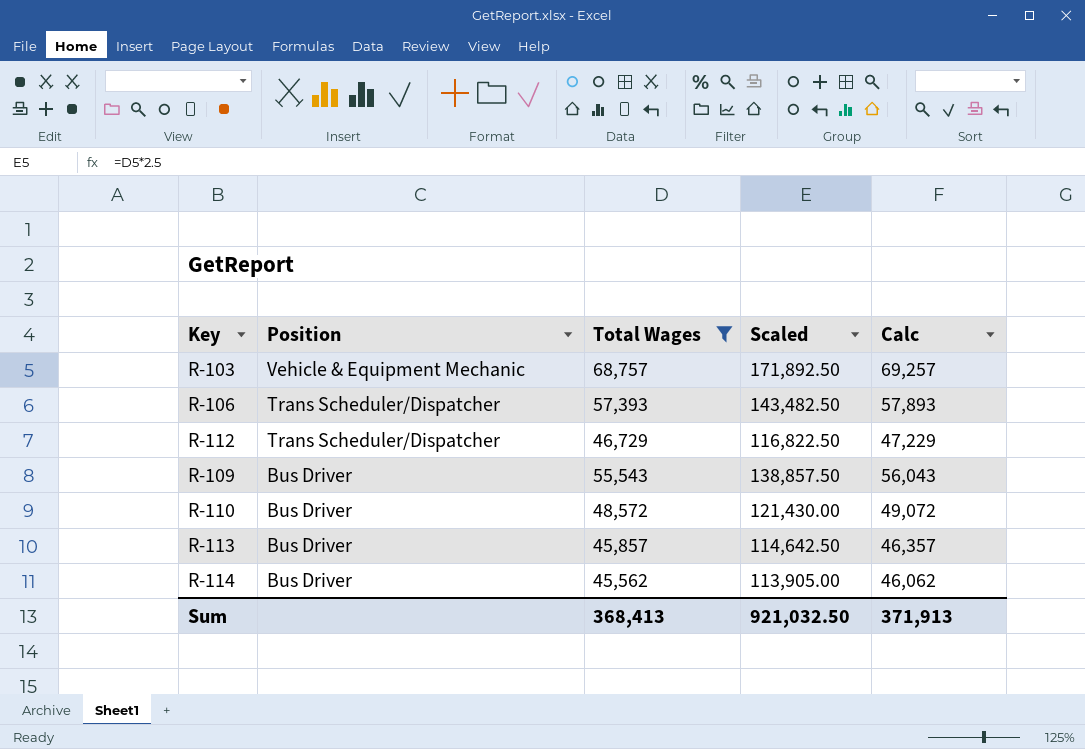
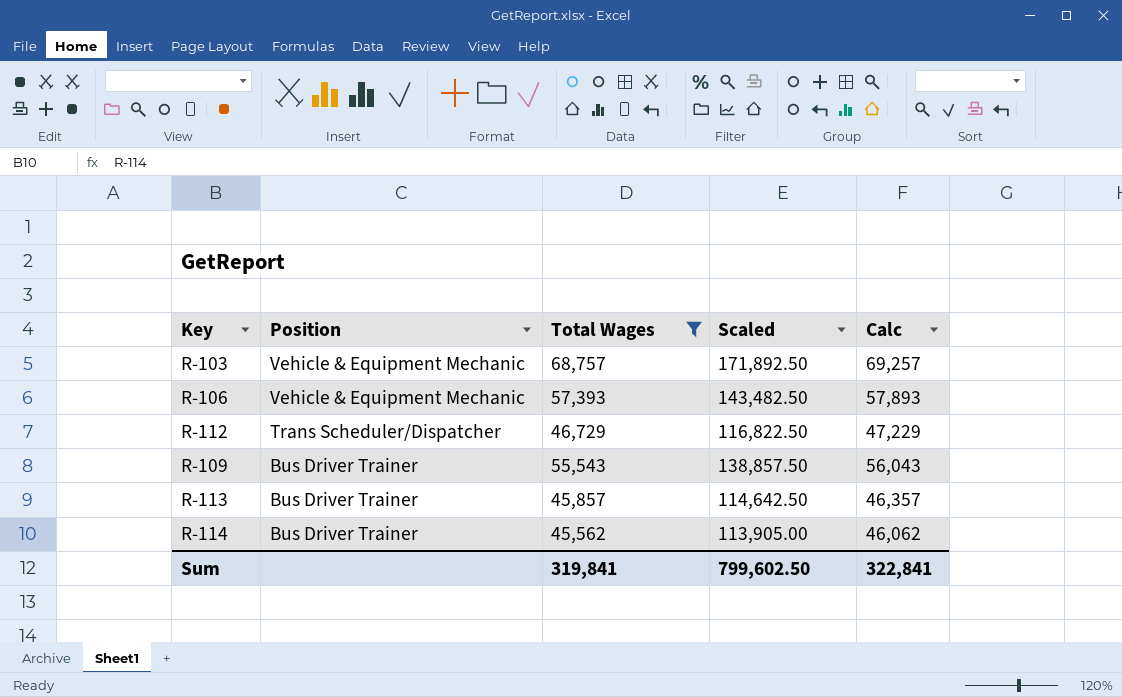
row R-110: Bus Driver | 48,572 | 121,430.00 | 49,072 -> none
R-106 | Position: Trans Scheduler/Dispatcher -> Vehicle & Equipment Mechanic
R-109 | Position: Bus Driver -> Bus Driver Trainer
R-113 | Position: Bus Driver -> Bus Driver Trainer
R-114 | Position: Bus Driver -> Bus Driver Trainer
Sum | Total Wages: 368,413 -> 319,841
Sum | Scaled: 921,032.50 -> 799,602.50
Sum | Calc: 371,913 -> 322,841

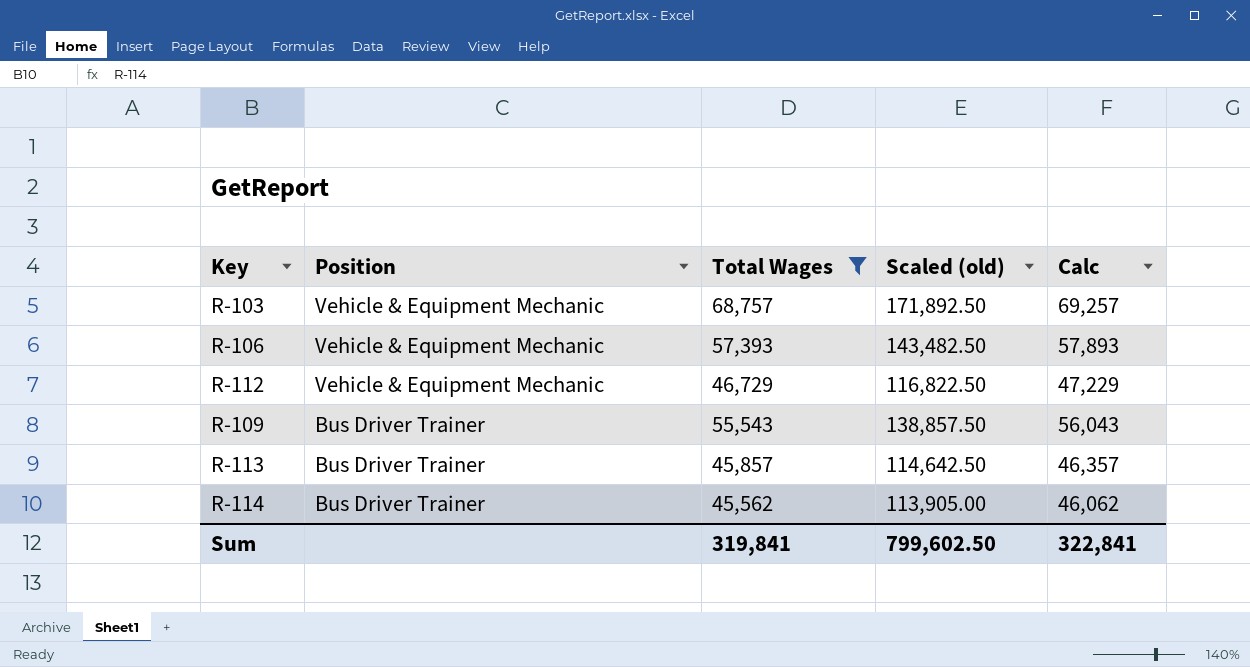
column name: Scaled -> Scaled (old)
R-112 | Position: Trans Scheduler/Dispatcher -> Vehicle & Equipment Mechanic

